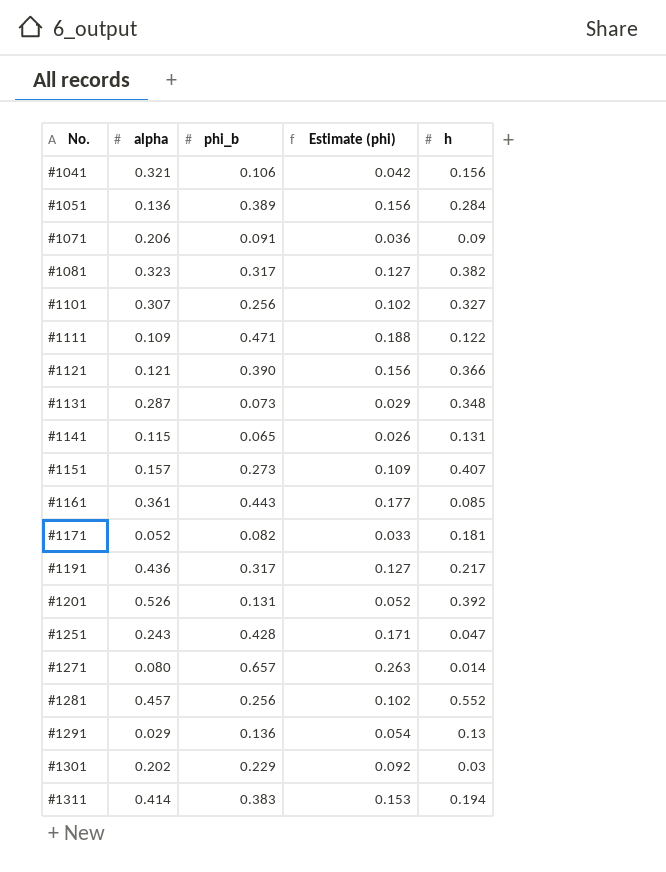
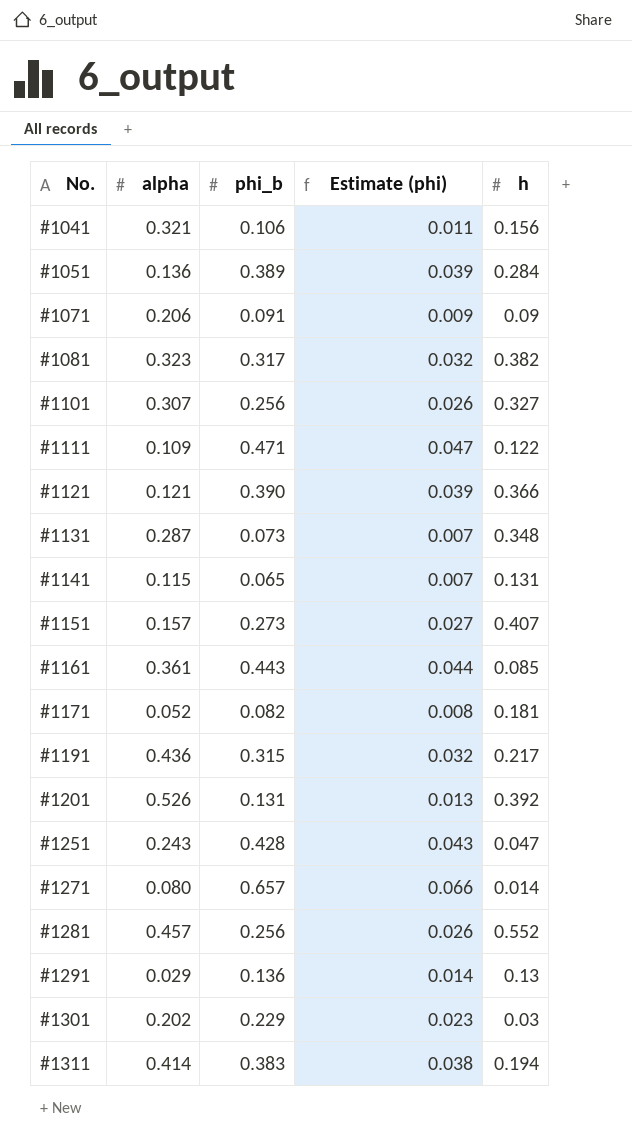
column Estimate (phi) | formula: [phi_b] * 0.4 -> [phi_b] * 0.1
#1191 | phi_b: 0.317 -> 0.315

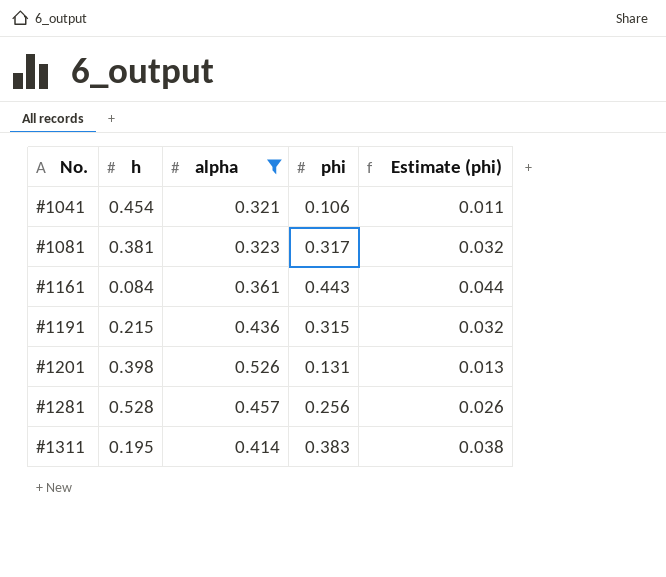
filter: none -> alpha >= 0.321
column h | position: 5 -> 2
column name: phi_b -> phi
#1041 | h: 0.156 -> 0.454
#1081 | h: 0.382 -> 0.381
#1161 | h: 0.085 -> 0.084
#1191 | h: 0.217 -> 0.215
#1201 | h: 0.392 -> 0.398
#1281 | h: 0.552 -> 0.528
#1311 | h: 0.194 -> 0.195

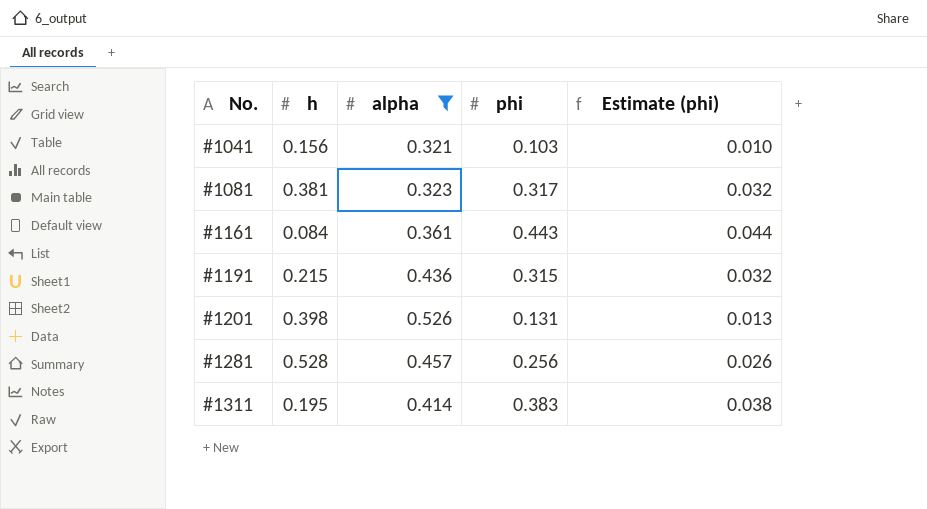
#1041 | h: 0.454 -> 0.156
#1041 | phi: 0.106 -> 0.103
#1041 | Estimate (phi): 0.011 -> 0.010

